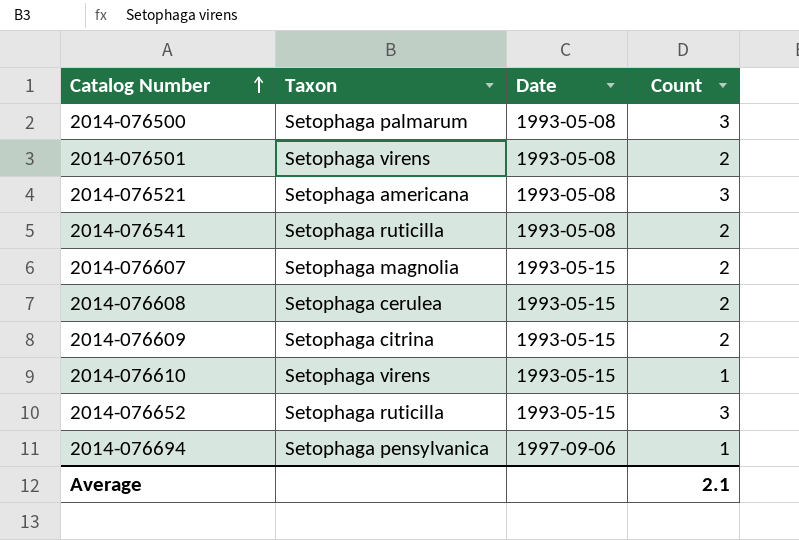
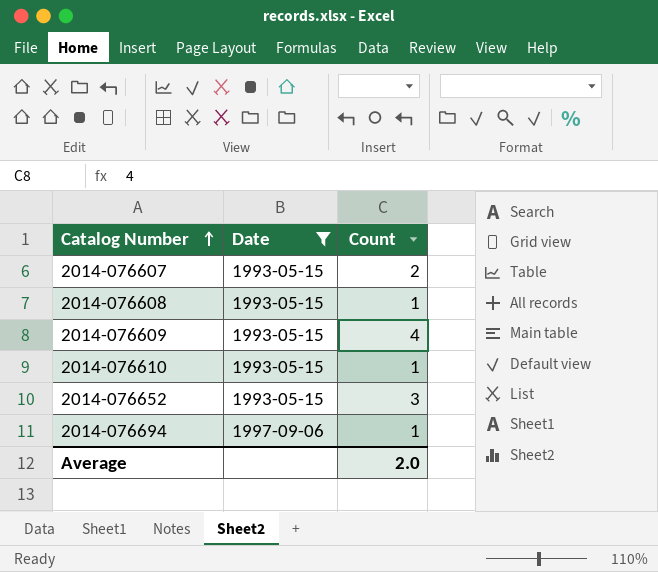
filter: none -> Date != 1993-05-08
column Taxon | position: 2 -> none
2014-076608 | Count: 2 -> 1
2014-076609 | Count: 2 -> 4
Average | Count: 2.1 -> 2.0

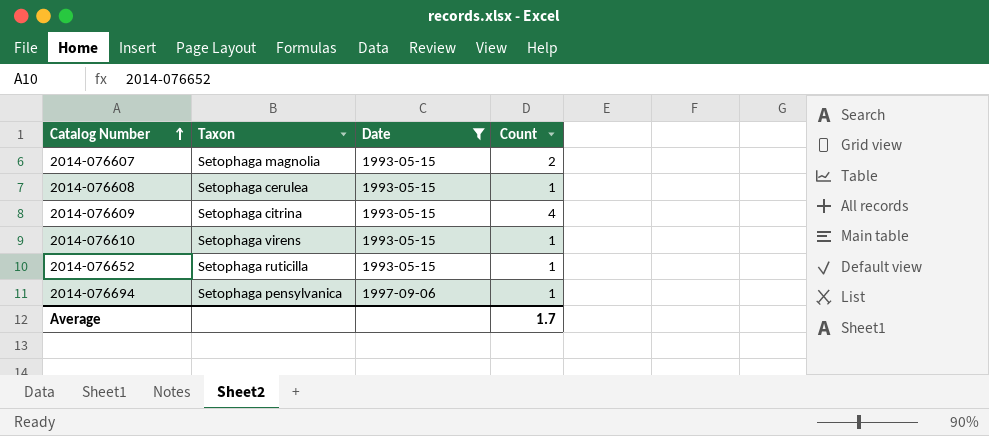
column Taxon | position: none -> 2
2014-076652 | Count: 3 -> 1
Average | Count: 2.0 -> 1.7

